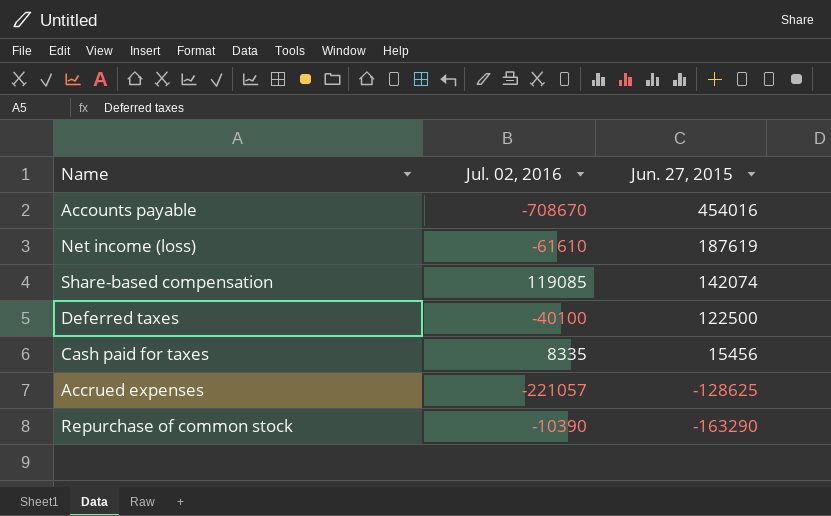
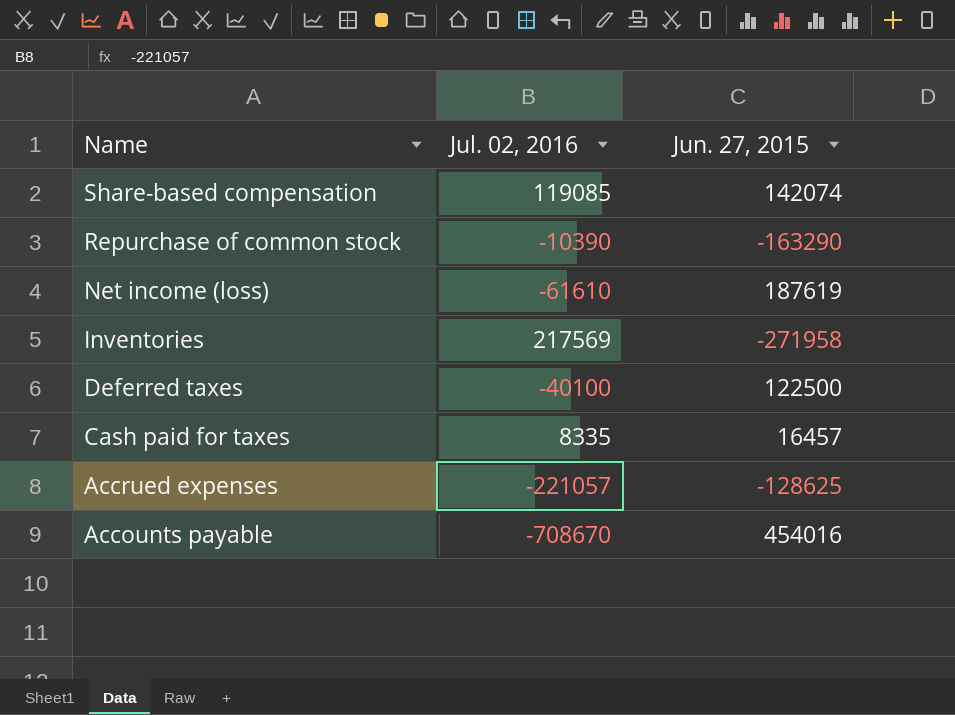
row order: Jun. 27, 2015 descending -> Name descending
row Inventories: none -> 217569 | -271958
Cash paid for taxes | Jun. 27, 2015: 15456 -> 16457

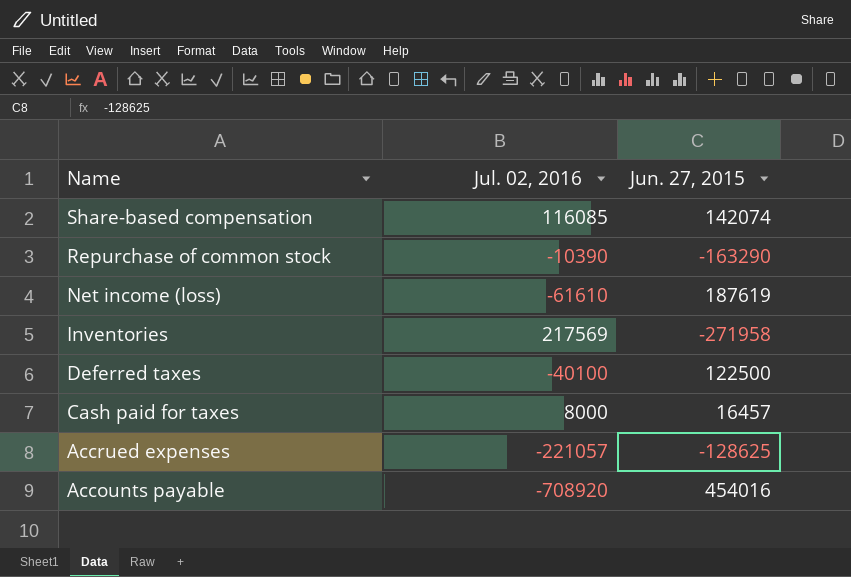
Share-based compensation | Jul. 02, 2016: 119085 -> 116085
Cash paid for taxes | Jul. 02, 2016: 8335 -> 8000
Accounts payable | Jul. 02, 2016: -708670 -> -708920

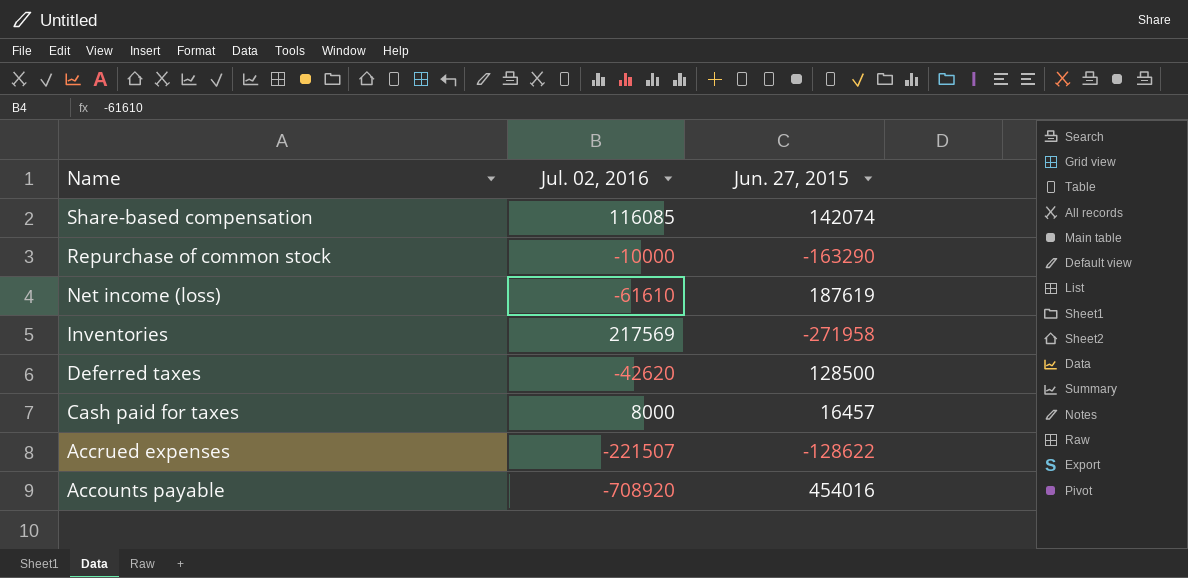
Repurchase of common stock | Jul. 02, 2016: -10390 -> -10000
Deferred taxes | Jul. 02, 2016: -40100 -> -42620
Deferred taxes | Jun. 27, 2015: 122500 -> 128500
Accrued expenses | Jul. 02, 2016: -221057 -> -221507
Accrued expenses | Jun. 27, 2015: -128625 -> -128622

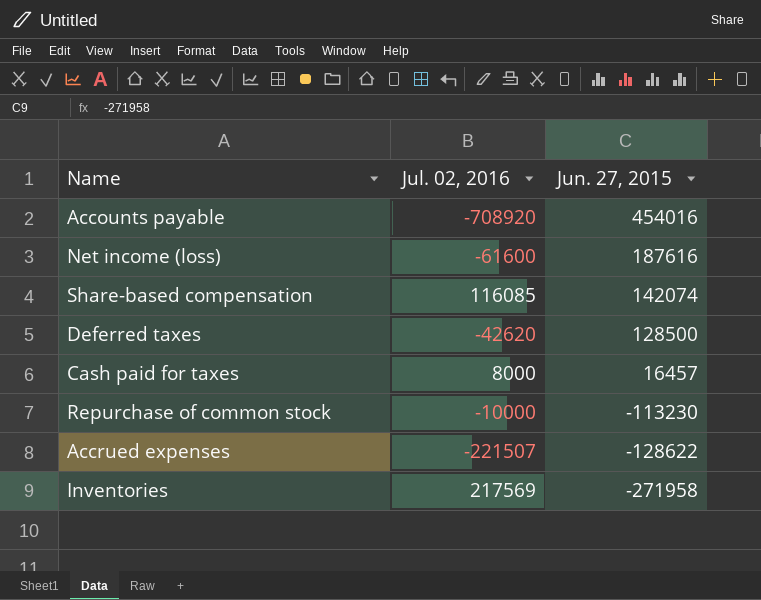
row order: Name descending -> Jun. 27, 2015 descending
Net income (loss) | Jul. 02, 2016: -61610 -> -61600
Net income (loss) | Jun. 27, 2015: 187619 -> 187616
Repurchase of common stock | Jun. 27, 2015: -163290 -> -113230

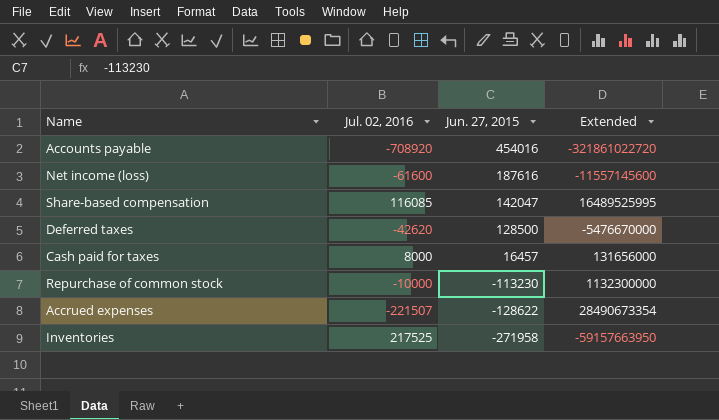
column Extended | formula: none -> [Jul. 02, 2016] * [Jun. 27, 2015]
Share-based compensation | Jun. 27, 2015: 142074 -> 142047
Inventories | Jul. 02, 2016: 217569 -> 217525

